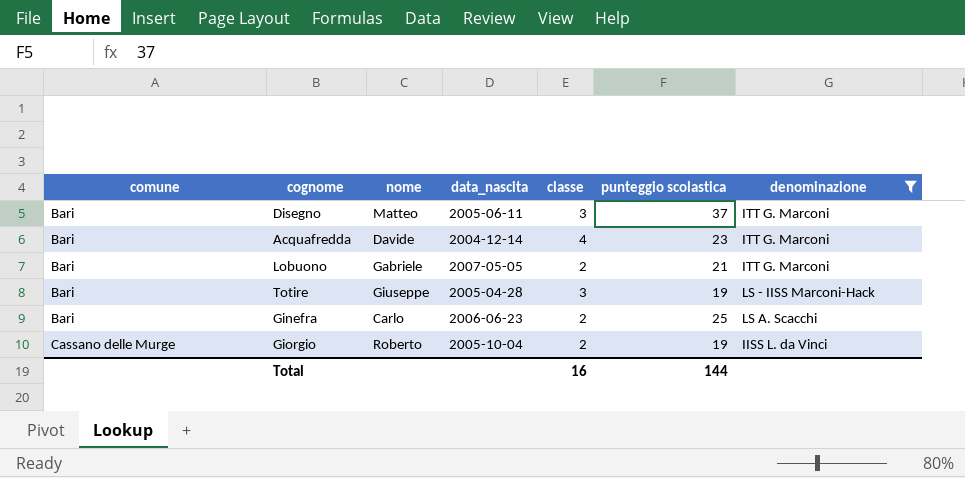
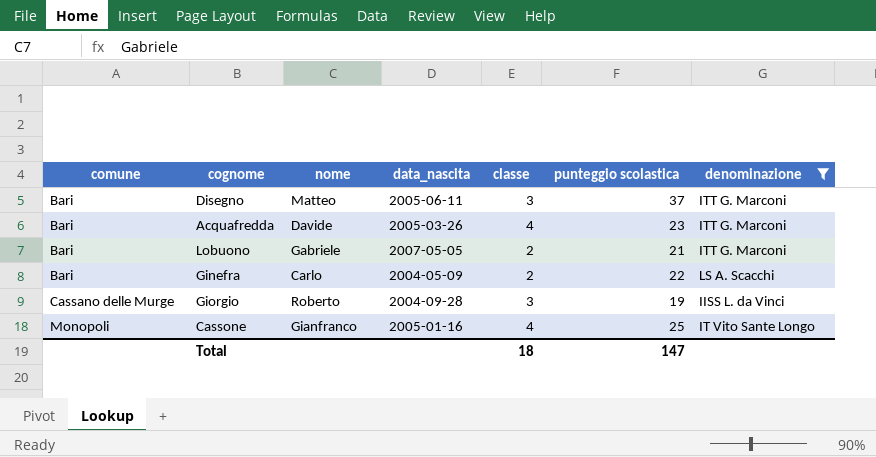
row Totire: Bari | Giuseppe | 2005-04-28 | 3 | 19 | LS - IISS Marconi-Hack -> none
Acquafredda | data_nascita: 2004-12-14 -> 2005-03-26
Ginefra | data_nascita: 2006-06-23 -> 2004-05-09
Ginefra | punteggio scolastica: 25 -> 22
Giorgio | data_nascita: 2005-10-04 -> 2004-09-28
Giorgio | classe: 2 -> 3
row Cassone: none -> Monopoli | Gianfranco | 2005-01-16 | 4 | 25 | IT Vito Sante Longo
Total | classe: 16 -> 18
Total | punteggio scolastica: 144 -> 147

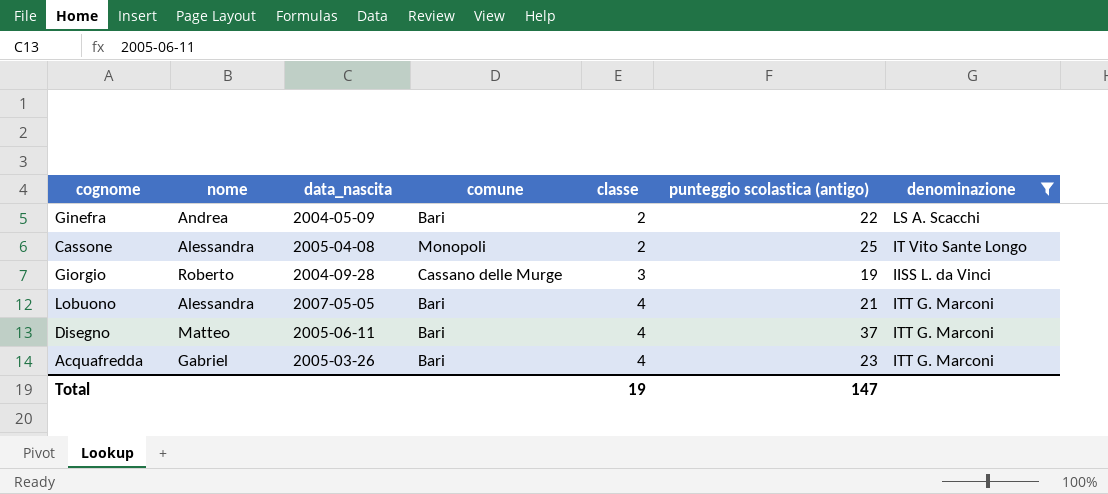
row order: comune ascending -> classe ascending
column comune | position: 1 -> 4
column name: punteggio scolastica -> punteggio scolastica (antigo)
Ginefra | nome: Carlo -> Andrea
Cassone | nome: Gianfranco -> Alessandra
Cassone | data_nascita: 2005-01-16 -> 2005-04-08
Cassone | classe: 4 -> 2
Lobuono | nome: Gabriele -> Alessandra
Lobuono | classe: 2 -> 4
Disegno | classe: 3 -> 4
Acquafredda | nome: Davide -> Gabriel
Total | classe: 18 -> 19

